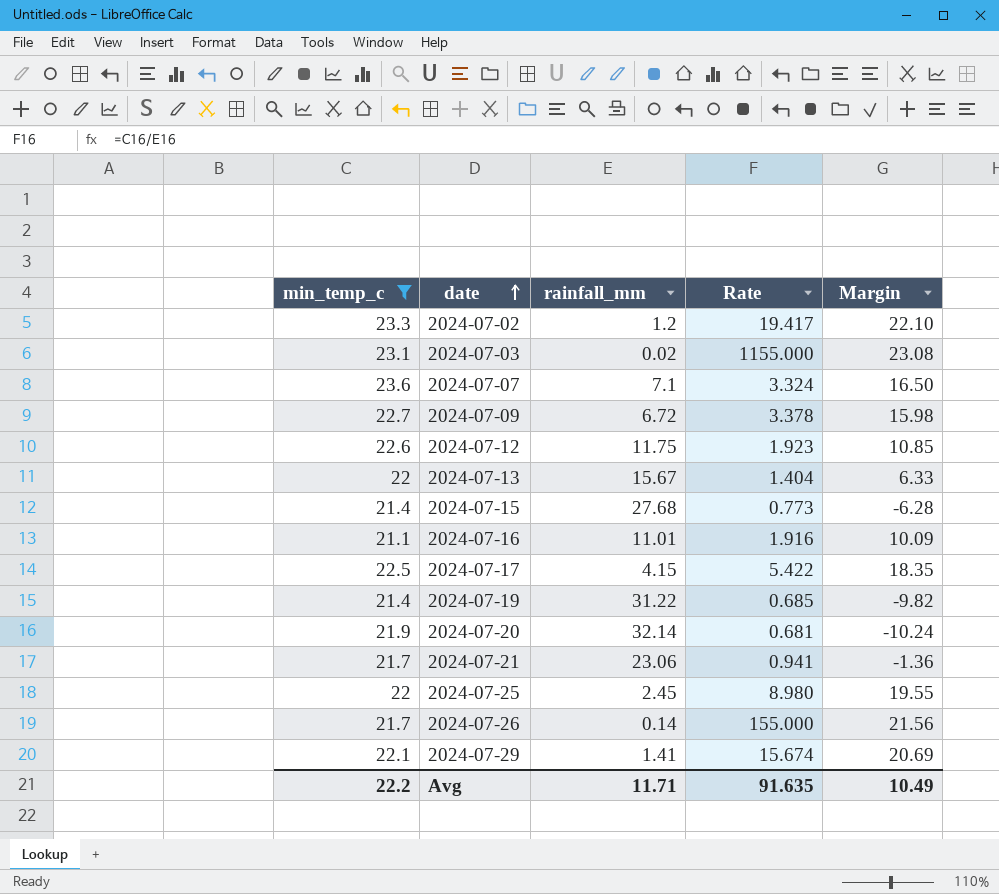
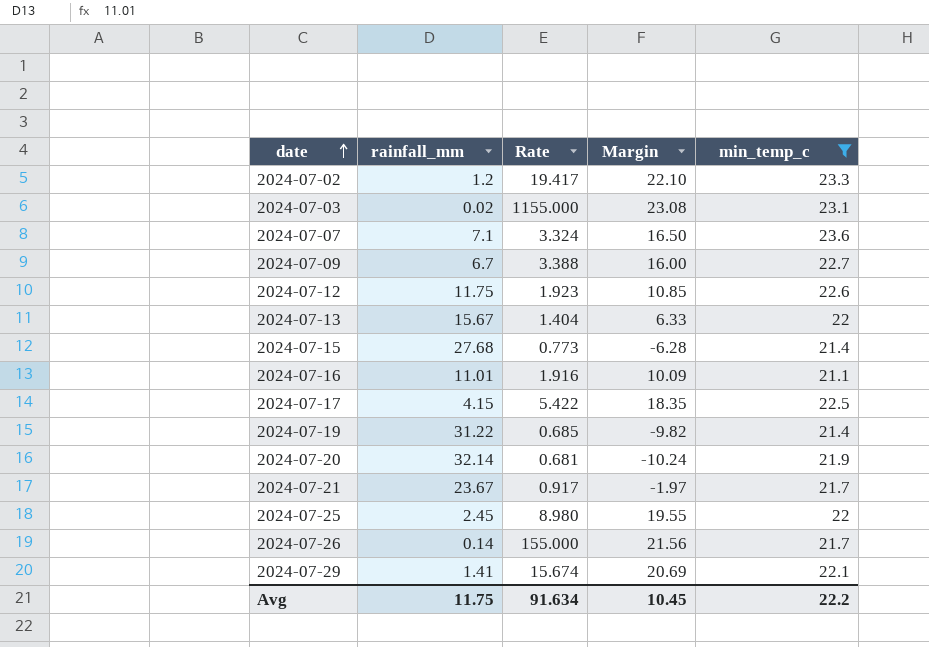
column min_temp_c | position: 1 -> 5
2024-07-09 | rainfall_mm: 6.72 -> 6.7
2024-07-09 | Rate: 3.378 -> 3.388
2024-07-09 | Margin: 15.98 -> 16.00
2024-07-21 | rainfall_mm: 23.06 -> 23.67
2024-07-21 | Rate: 0.941 -> 0.917
2024-07-21 | Margin: -1.36 -> -1.97
Avg | rainfall_mm: 11.71 -> 11.75
Avg | Rate: 91.635 -> 91.634
Avg | Margin: 10.49 -> 10.45

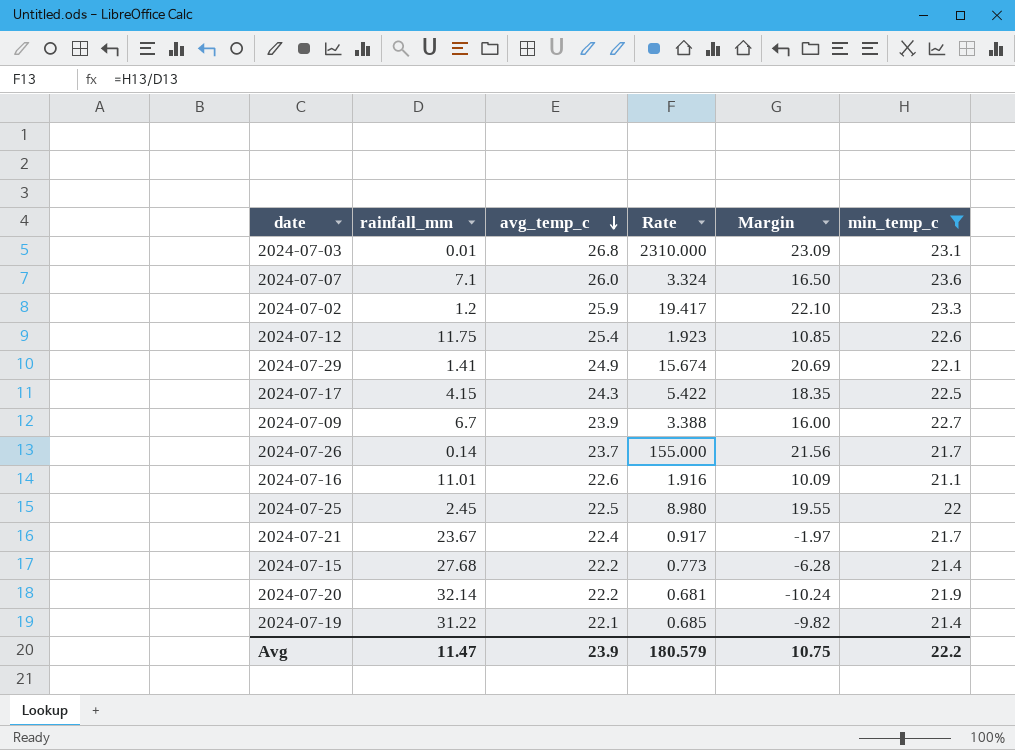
row order: date ascending -> avg_temp_c descending
column avg_temp_c | position: none -> 3
row 2024-07-13: 15.67 | 1.404 | 6.33 | 22 -> none
2024-07-03 | rainfall_mm: 0.02 -> 0.01
2024-07-03 | Rate: 1155.000 -> 2310.000
2024-07-03 | Margin: 23.08 -> 23.09
Avg | rainfall_mm: 11.75 -> 11.47
Avg | Rate: 91.634 -> 180.579
Avg | Margin: 10.45 -> 10.75

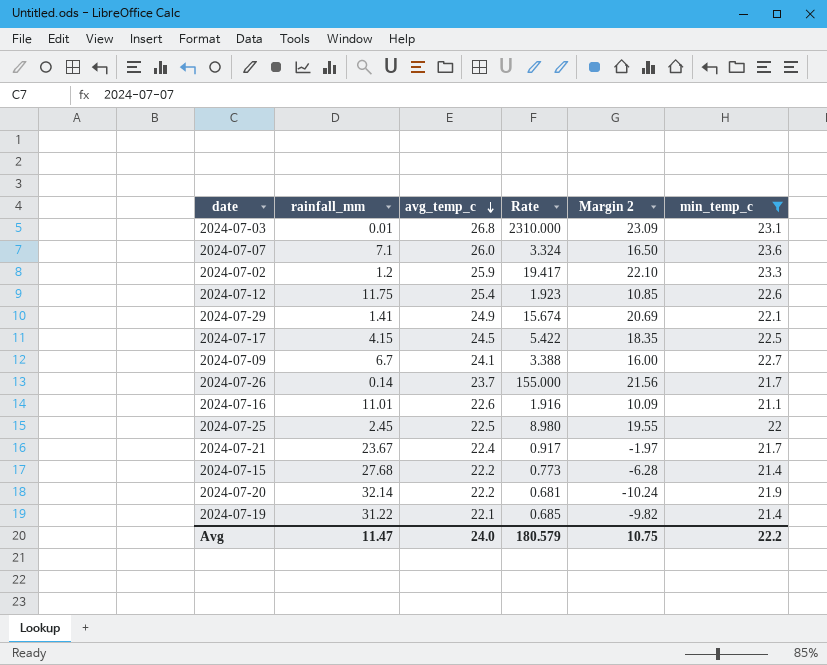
column name: Margin -> Margin 2
2024-07-17 | avg_temp_c: 24.3 -> 24.5
2024-07-09 | avg_temp_c: 23.9 -> 24.1
Avg | avg_temp_c: 23.9 -> 24.0

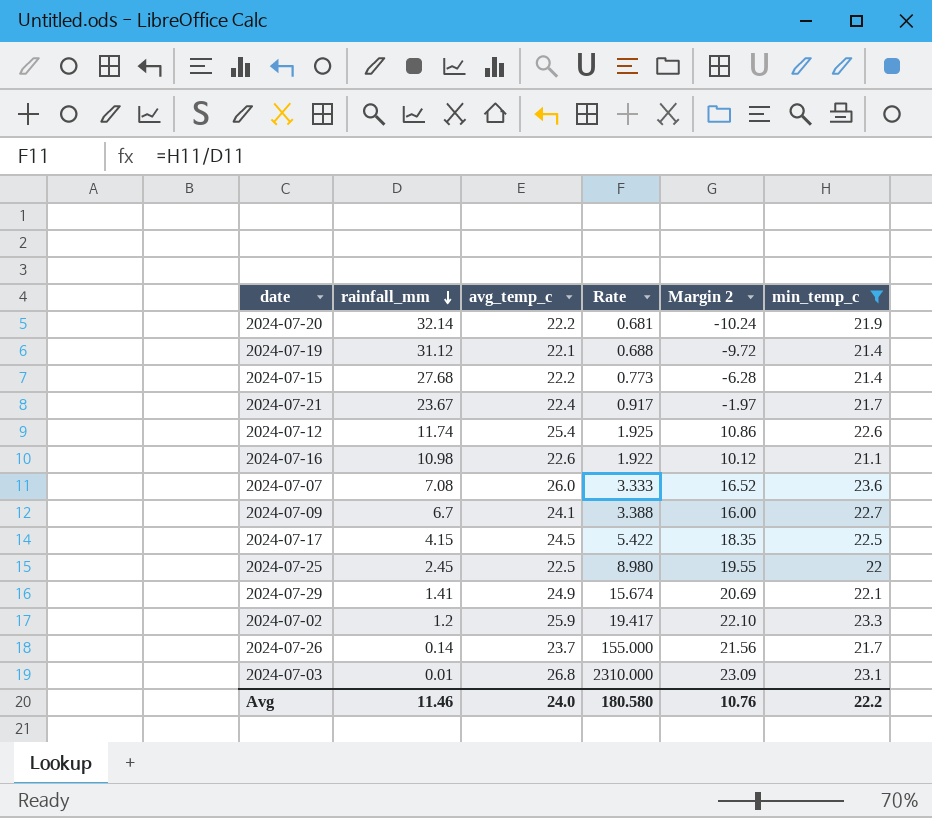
row order: avg_temp_c descending -> rainfall_mm descending
2024-07-19 | rainfall_mm: 31.22 -> 31.12
2024-07-19 | Rate: 0.685 -> 0.688
2024-07-19 | Margin 2: -9.82 -> -9.72
2024-07-12 | rainfall_mm: 11.75 -> 11.74
2024-07-12 | Rate: 1.923 -> 1.925
2024-07-12 | Margin 2: 10.85 -> 10.86
2024-07-16 | rainfall_mm: 11.01 -> 10.98
2024-07-16 | Rate: 1.916 -> 1.922
2024-07-16 | Margin 2: 10.09 -> 10.12
2024-07-07 | rainfall_mm: 7.1 -> 7.08
2024-07-07 | Rate: 3.324 -> 3.333
2024-07-07 | Margin 2: 16.50 -> 16.52
Avg | rainfall_mm: 11.47 -> 11.46
Avg | Rate: 180.579 -> 180.580
Avg | Margin 2: 10.75 -> 10.76

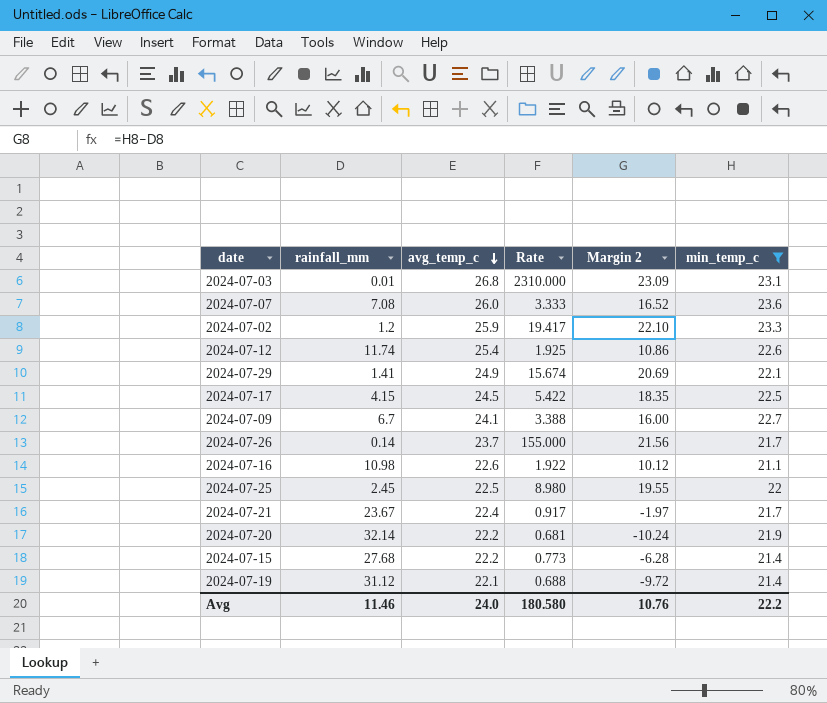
row order: rainfall_mm descending -> avg_temp_c descending

